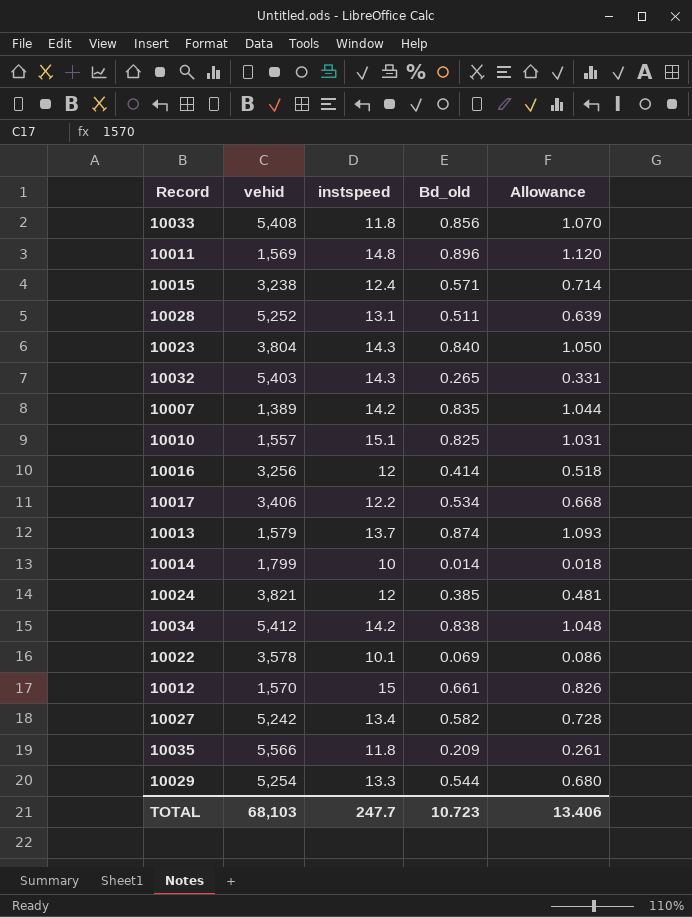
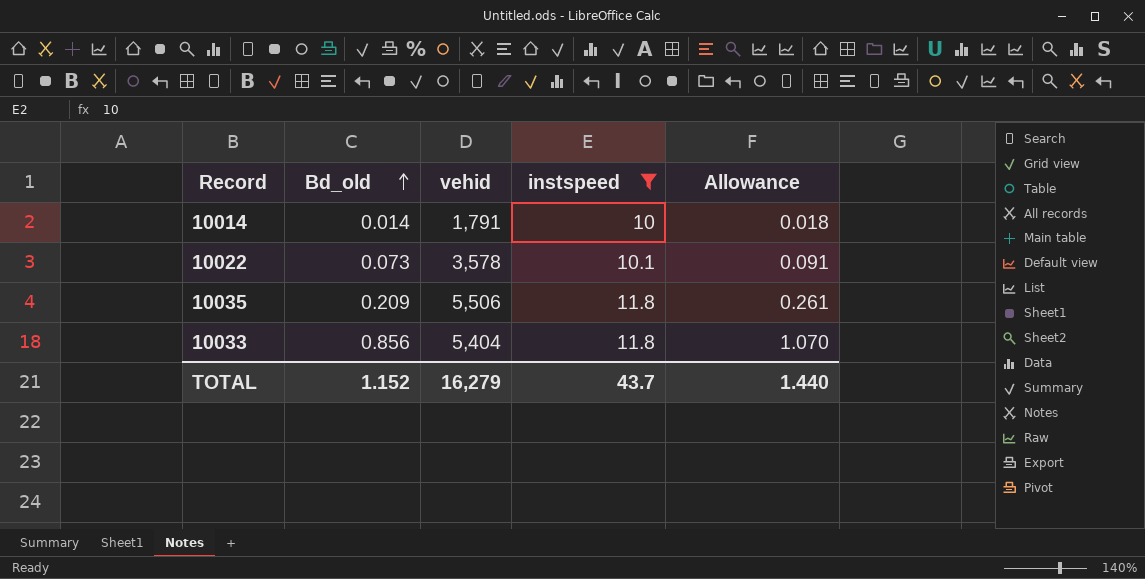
filter: none -> instspeed <= 11.8
row order: none -> Bd_old ascending
column Bd_old | position: 4 -> 2
10014 | vehid: 1,799 -> 1,791
10022 | Bd_old: 0.069 -> 0.073
10022 | Allowance: 0.086 -> 0.091
10035 | vehid: 5,566 -> 5,506
10033 | vehid: 5,408 -> 5,404
TOTAL | Bd_old: 10.723 -> 1.152
TOTAL | vehid: 68,103 -> 16,279
TOTAL | instspeed: 247.7 -> 43.7
TOTAL | Allowance: 13.406 -> 1.440

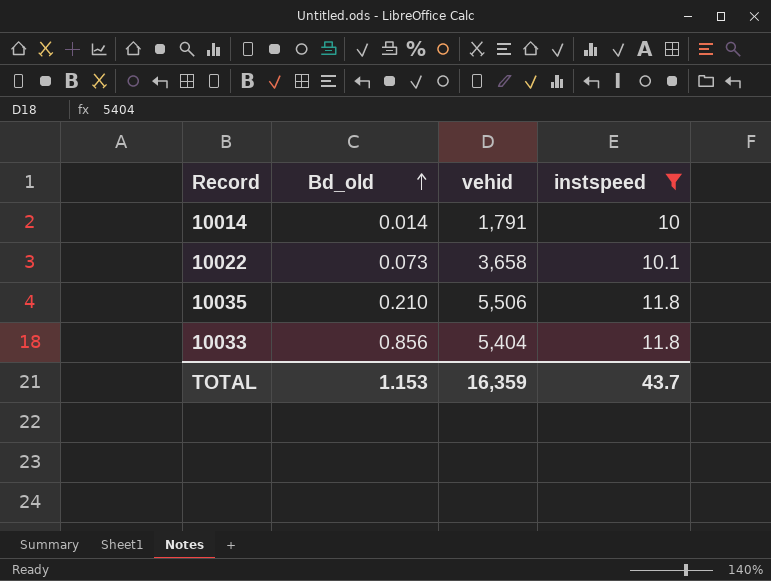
column Allowance | formula: [Bd_old] * 1.25 -> none
10022 | vehid: 3,578 -> 3,658
10035 | Bd_old: 0.209 -> 0.210
TOTAL | Bd_old: 1.152 -> 1.153
TOTAL | vehid: 16,279 -> 16,359

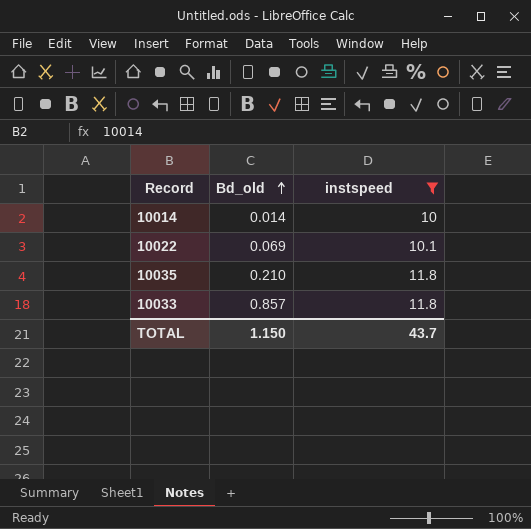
column vehid | position: 3 -> none
10022 | Bd_old: 0.073 -> 0.069
10033 | Bd_old: 0.856 -> 0.857
TOTAL | Bd_old: 1.153 -> 1.150

